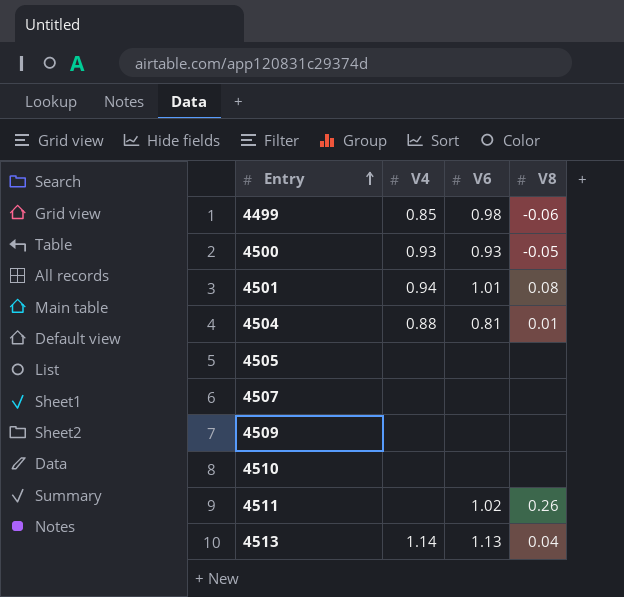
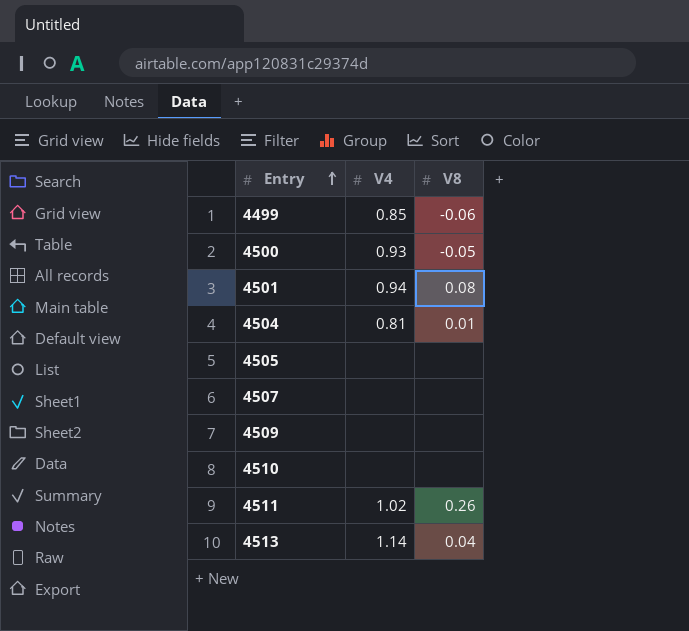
column V6 | position: 3 -> none
4504 | V4: 0.88 -> 0.81
4511 | V4: none -> 1.02

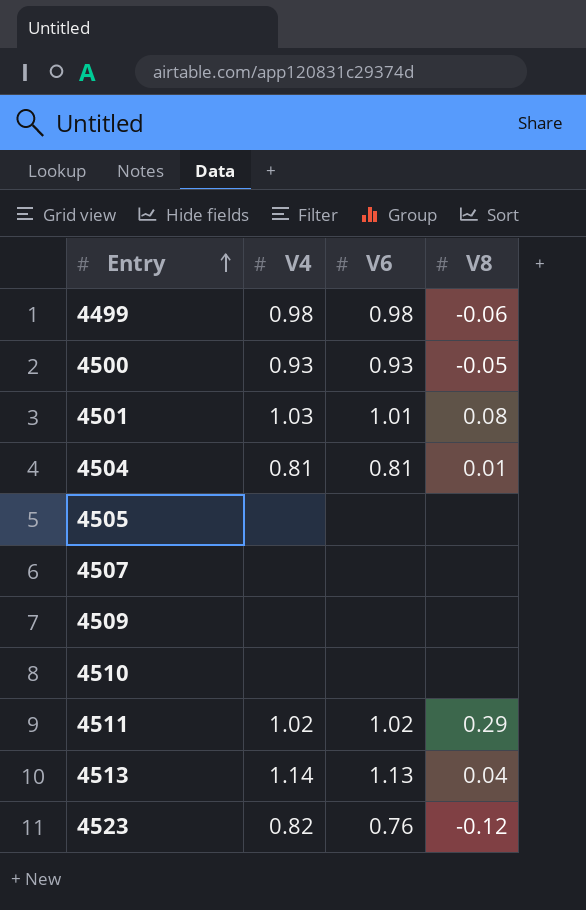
column V6 | position: none -> 3
4499 | V4: 0.85 -> 0.98
4501 | V4: 0.94 -> 1.03
4511 | V8: 0.26 -> 0.29
row 4523: none -> 0.82 | 0.76 | -0.12

